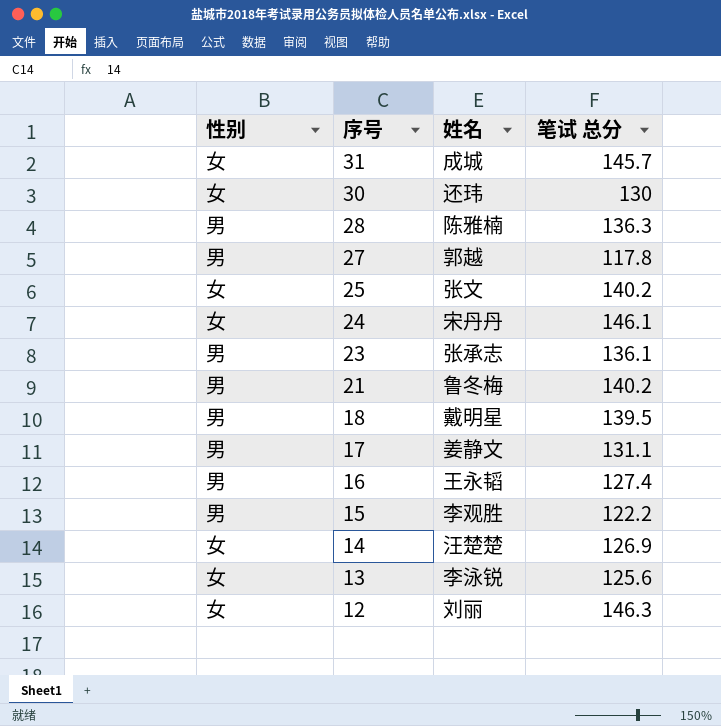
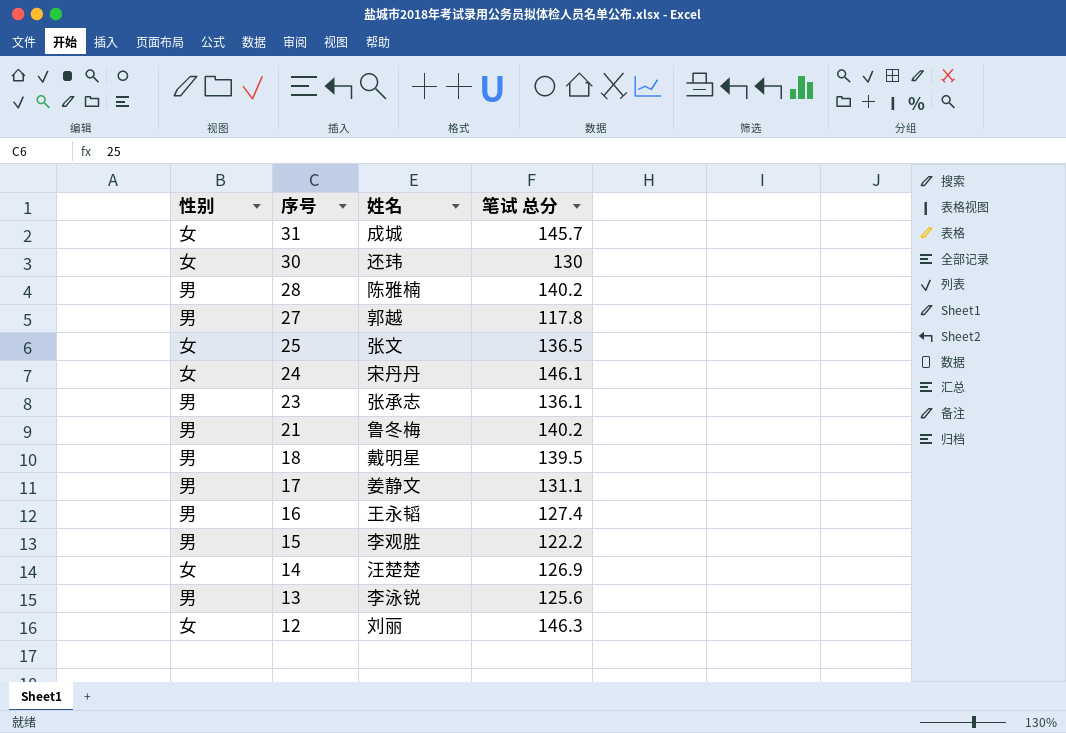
28 | 笔试 总分: 136.3 -> 140.2
25 | 笔试 总分: 140.2 -> 136.5
13 | 性别: 女 -> 男

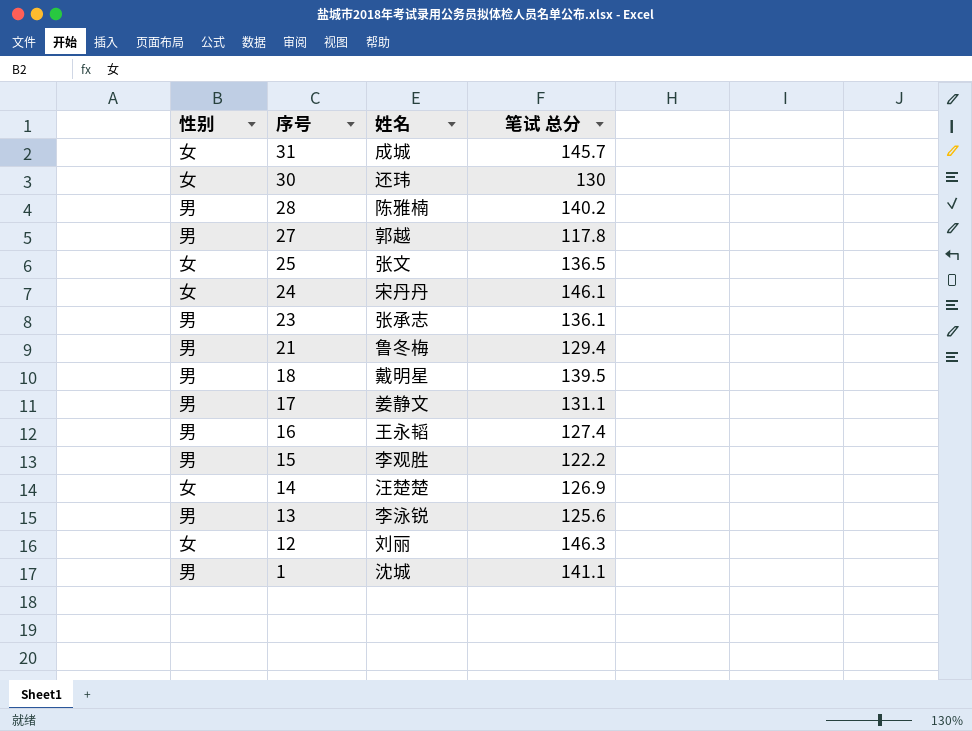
21 | 笔试 总分: 140.2 -> 129.4
row 1: none -> 男 | 沈城 | 141.1

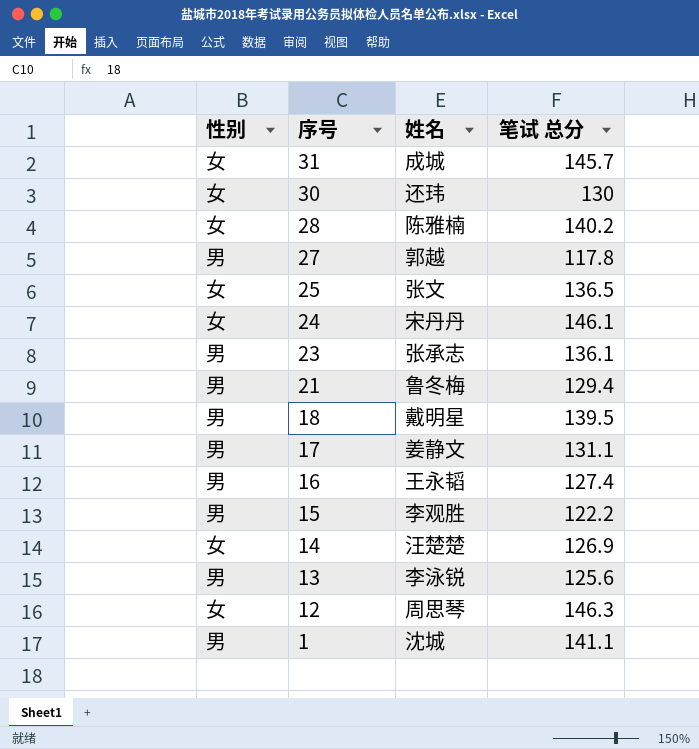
28 | 性别: 男 -> 女
12 | 姓名: 刘丽 -> 周思琴

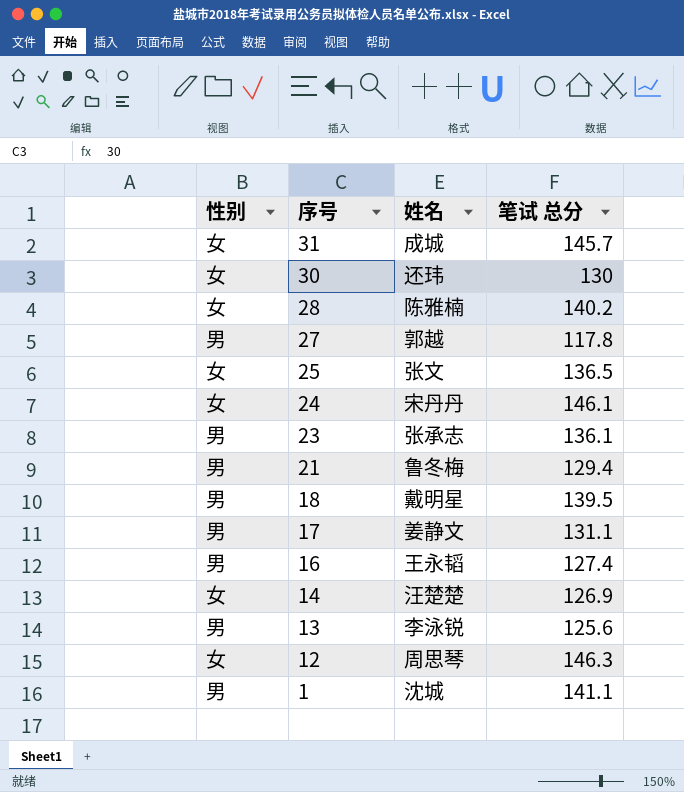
row 15: 男 | 李观胜 | 122.2 -> none

